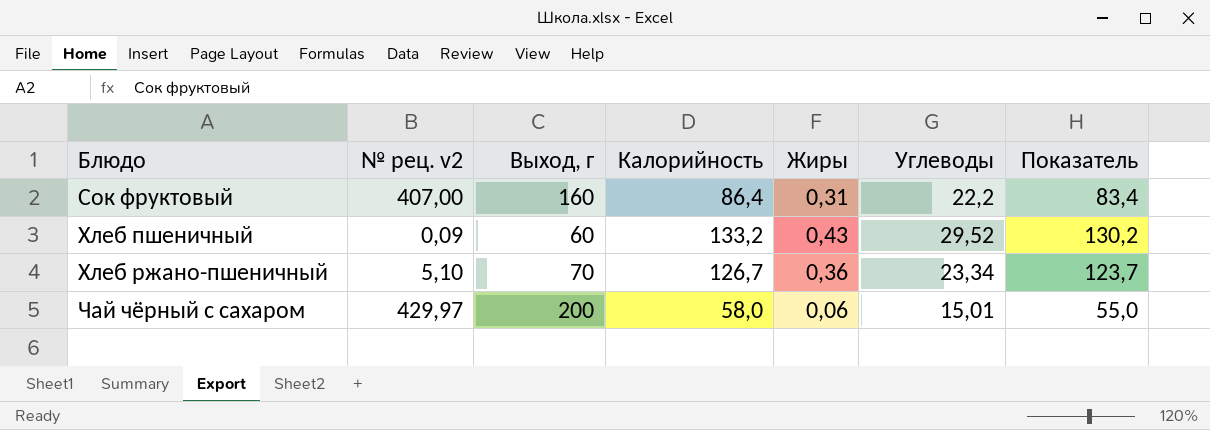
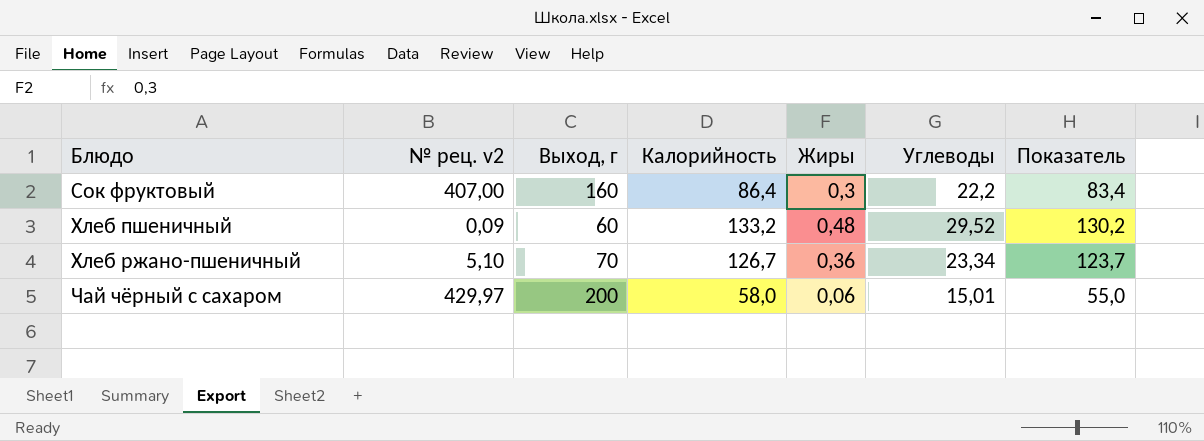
Сок фруктовый | Жиры: 0,31 -> 0,3
Хлеб пшеничный | Жиры: 0,43 -> 0,48

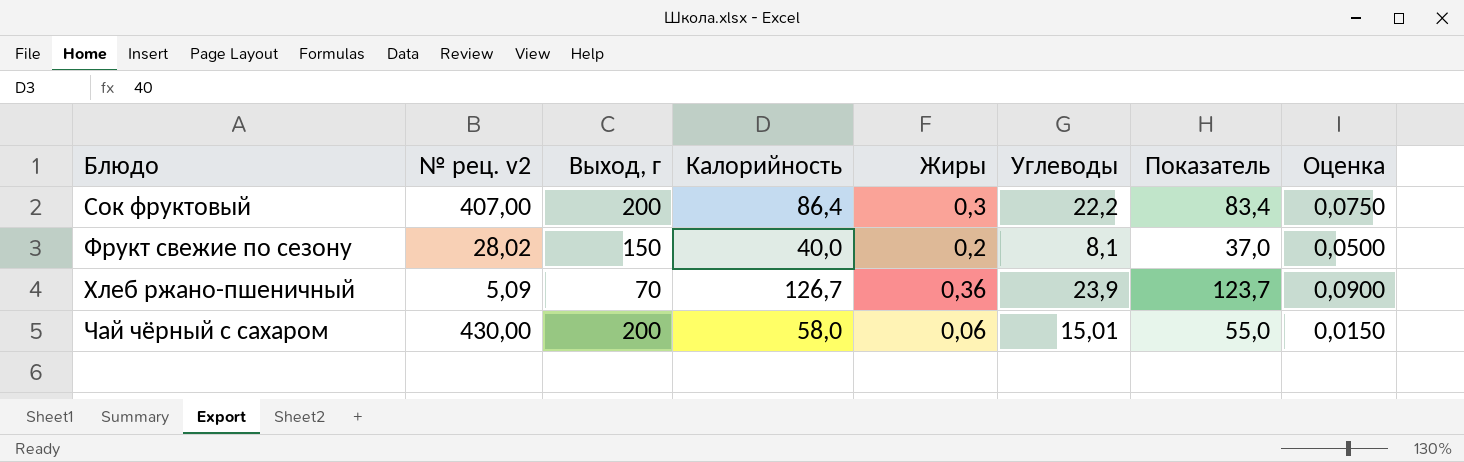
column Оценка | formula: none -> [Жиры] * 0,25
row Хлеб пшеничный: 0,09 | 60 | 133,2 | 0,48 | 29,52 | 130,2 -> none
Сок фруктовый | Выход, г: 160 -> 200
row Фрукт свежие по сезону: none -> 28,02 | 150 | 40,0 | 0,2 | 8,1 | 37,0 | 0,0500
Хлеб ржано-пшеничный | № рец. v2: 5,10 -> 5,09
Хлеб ржано-пшеничный | Углеводы: 23,34 -> 23,9
Чай чёрный с сахаром | № рец. v2: 429,97 -> 430,00

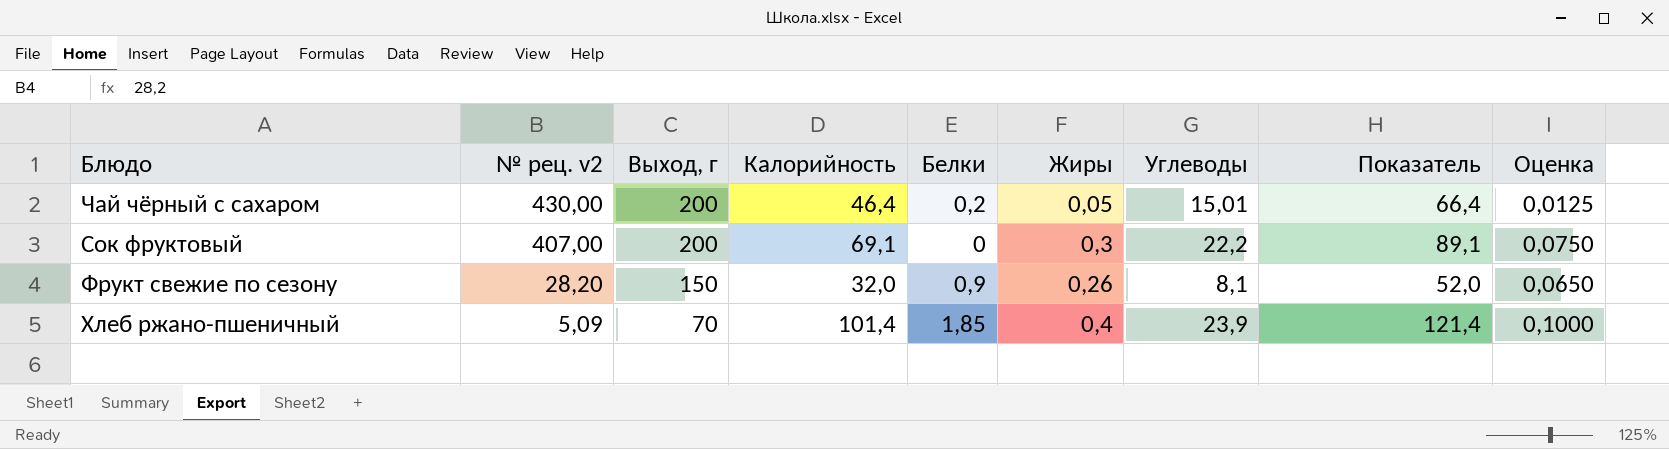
row order: Блюдо ascending -> № рец. v2 descending
column Белки | position: none -> 5
column Показатель | formula: [Калорийность] - 3 -> [Калорийность] + 20
Чай чёрный с сахаром | Калорийность: 58,0 -> 46,4
Чай чёрный с сахаром | Жиры: 0,06 -> 0,05
Чай чёрный с сахаром | Оценка: 0,0150 -> 0,0125
Сок фруктовый | Калорийность: 86,4 -> 69,1
Фрукт свежие по сезону | № рец. v2: 28,02 -> 28,20
Фрукт свежие по сезону | Калорийность: 40,0 -> 32,0
Фрукт свежие по сезону | Жиры: 0,2 -> 0,26
Фрукт свежие по сезону | Оценка: 0,0500 -> 0,0650
Хлеб ржано-пшеничный | Калорийность: 126,7 -> 101,4
Хлеб ржано-пшеничный | Жиры: 0,36 -> 0,4
Хлеб ржано-пшеничный | Оценка: 0,0900 -> 0,1000

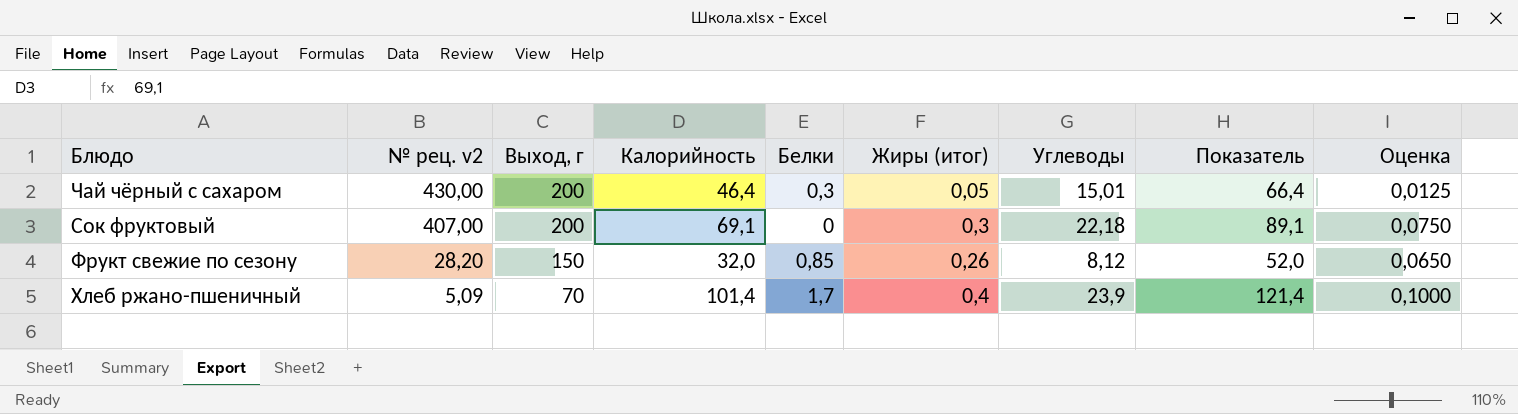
column name: Жиры -> Жиры (итог)
Чай чёрный с сахаром | Белки: 0,2 -> 0,3
Сок фруктовый | Углеводы: 22,2 -> 22,18
Фрукт свежие по сезону | Белки: 0,9 -> 0,85
Фрукт свежие по сезону | Углеводы: 8,1 -> 8,12
Хлеб ржано-пшеничный | Белки: 1,85 -> 1,7

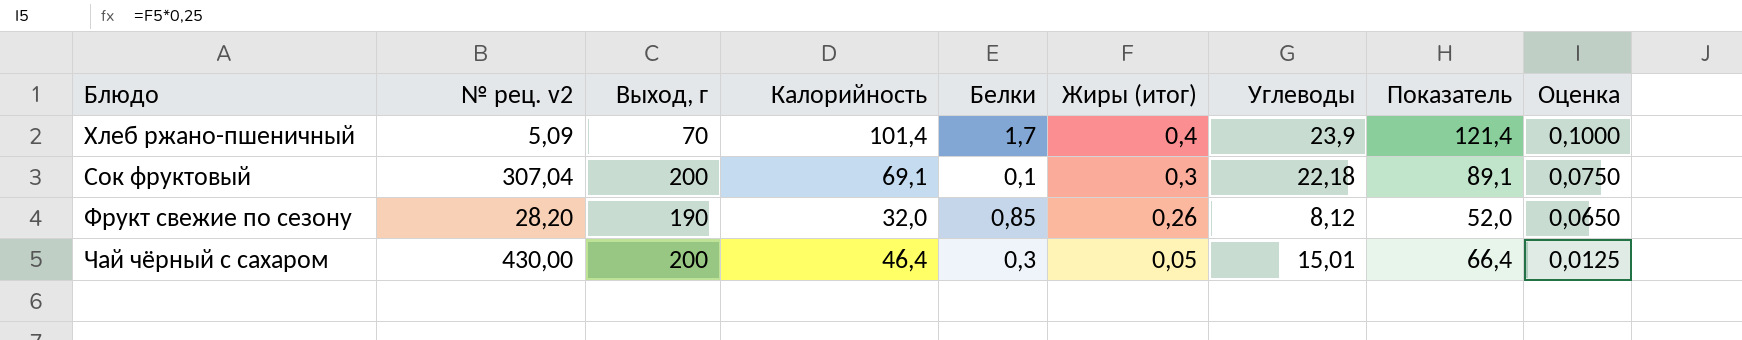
row order: № рец. v2 descending -> Жиры (итог) descending
Сок фруктовый | № рец. v2: 407,00 -> 307,04
Сок фруктовый | Белки: 0 -> 0,1
Фрукт свежие по сезону | Выход, г: 150 -> 190

